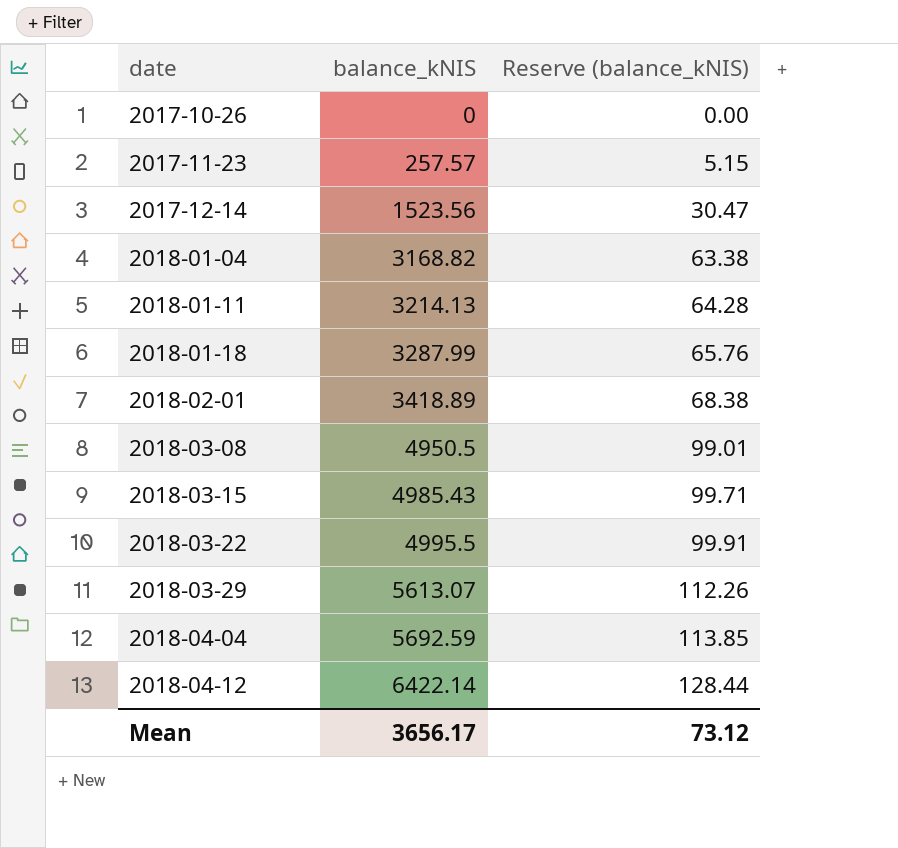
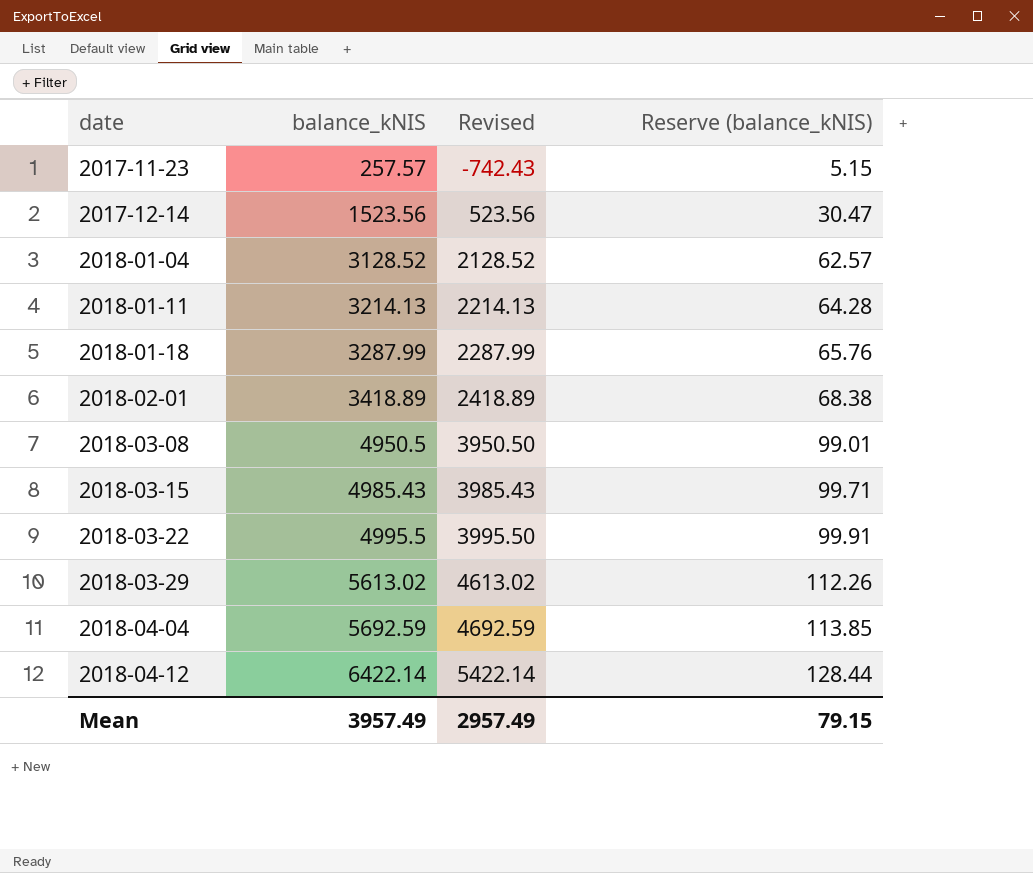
column Revised | formula: none -> [balance_kNIS] - 1000
row 2017-10-26: 0 | 0.00 -> none
2018-01-04 | balance_kNIS: 3168.82 -> 3128.52
2018-01-04 | Reserve (balance_kNIS): 63.38 -> 62.57
2018-03-29 | balance_kNIS: 5613.07 -> 5613.02
Mean | balance_kNIS: 3656.17 -> 3957.49
Mean | Reserve (balance_kNIS): 73.12 -> 79.15

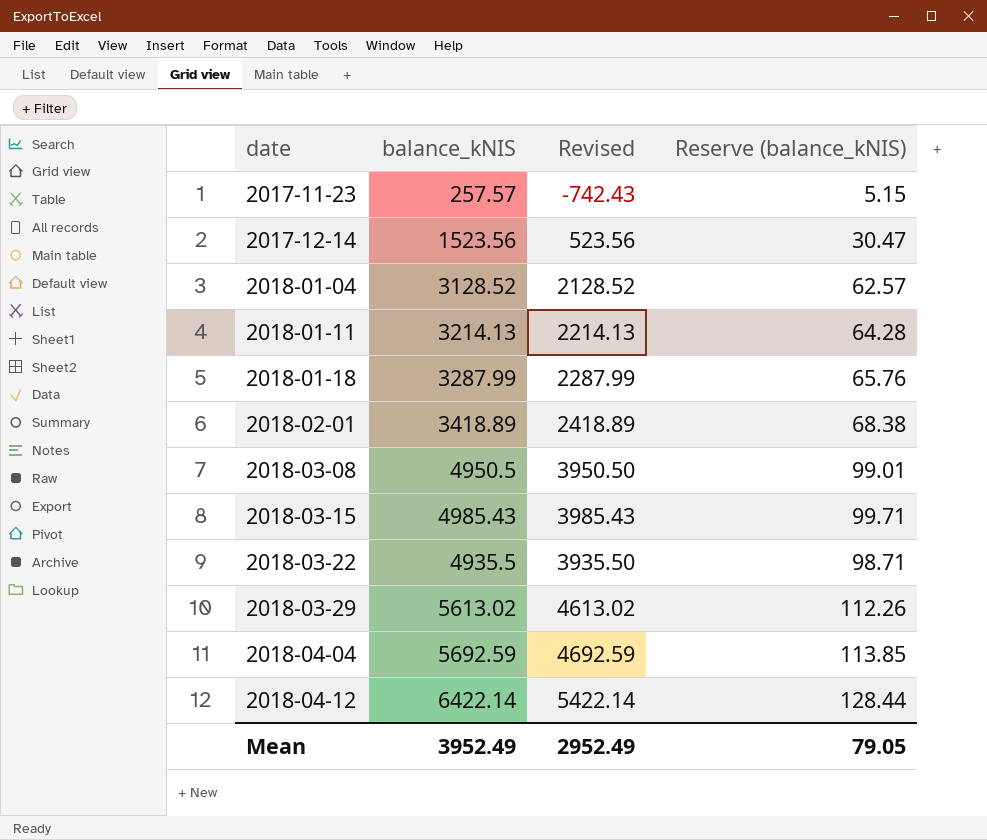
2018-03-22 | balance_kNIS: 4995.5 -> 4935.5
2018-03-22 | Revised: 3995.50 -> 3935.50
2018-03-22 | Reserve (balance_kNIS): 99.91 -> 98.71
Mean | balance_kNIS: 3957.49 -> 3952.49
Mean | Revised: 2957.49 -> 2952.49
Mean | Reserve (balance_kNIS): 79.15 -> 79.05

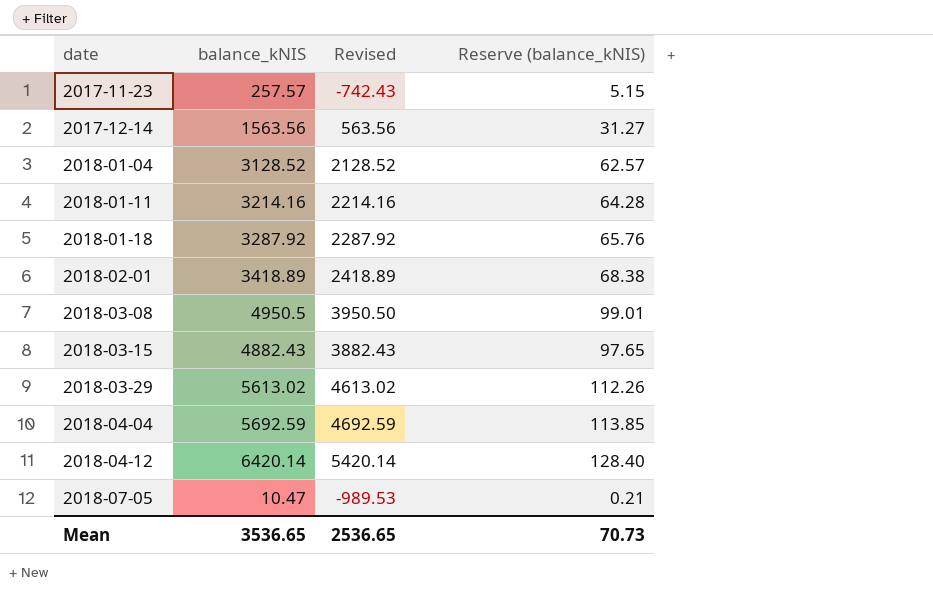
row 2018-03-22: 4935.5 | 3935.50 | 98.71 -> none
2017-12-14 | balance_kNIS: 1523.56 -> 1563.56
2017-12-14 | Revised: 523.56 -> 563.56
2017-12-14 | Reserve (balance_kNIS): 30.47 -> 31.27
2018-01-11 | balance_kNIS: 3214.13 -> 3214.16
2018-01-11 | Revised: 2214.13 -> 2214.16
2018-01-18 | balance_kNIS: 3287.99 -> 3287.92
2018-01-18 | Revised: 2287.99 -> 2287.92
2018-03-15 | balance_kNIS: 4985.43 -> 4882.43
2018-03-15 | Revised: 3985.43 -> 3882.43
2018-03-15 | Reserve (balance_kNIS): 99.71 -> 97.65
2018-04-12 | balance_kNIS: 6422.14 -> 6420.14
2018-04-12 | Revised: 5422.14 -> 5420.14
2018-04-12 | Reserve (balance_kNIS): 128.44 -> 128.40
row 2018-07-05: none -> 10.47 | -989.53 | 0.21
Mean | balance_kNIS: 3952.49 -> 3536.65
Mean | Revised: 2952.49 -> 2536.65
Mean | Reserve (balance_kNIS): 79.05 -> 70.73

